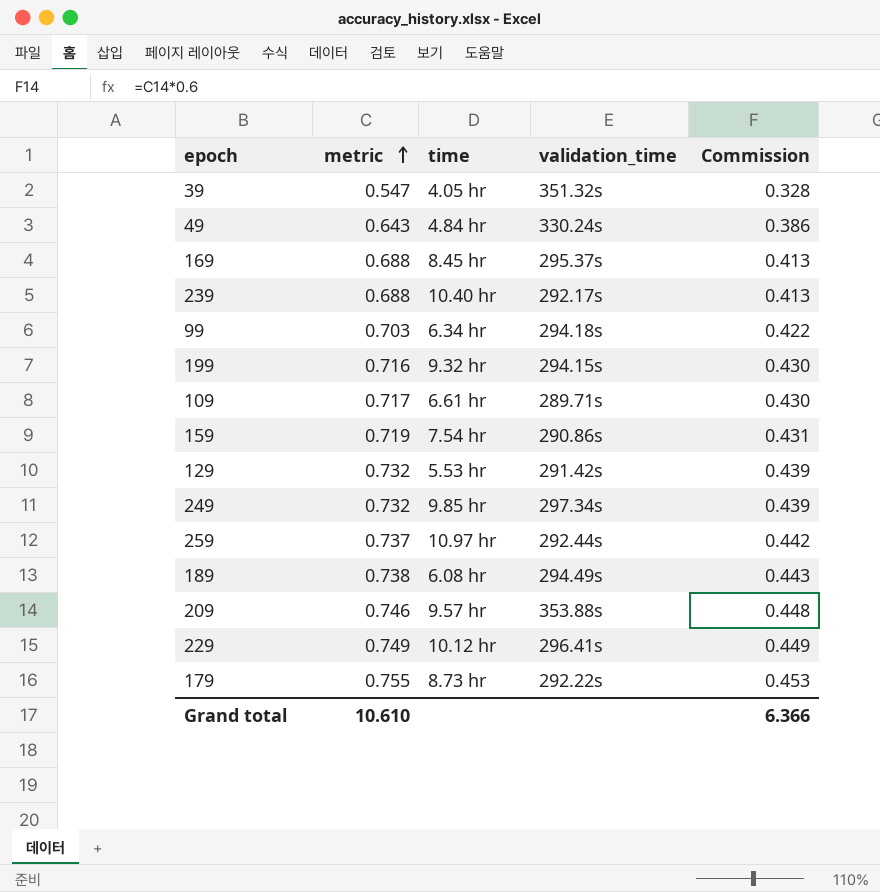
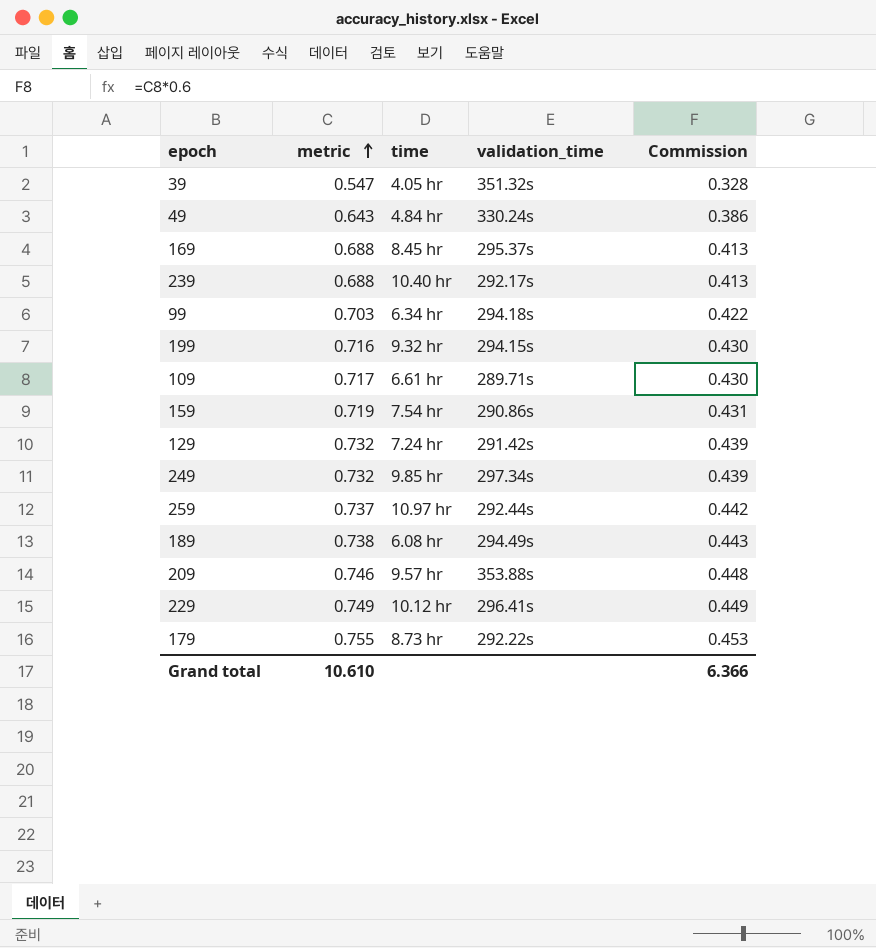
129 | time: 5.53 hr -> 7.24 hr

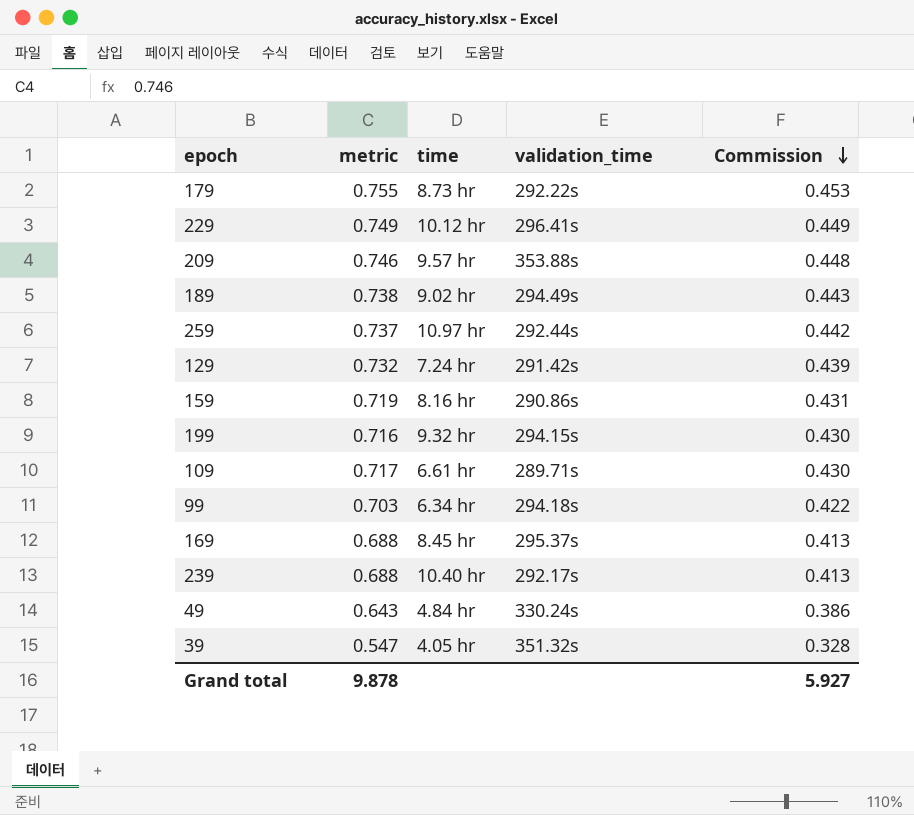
row order: metric ascending -> Commission descending
row 249: 0.732 | 9.85 hr | 297.34s | 0.439 -> none
189 | time: 6.08 hr -> 9.02 hr
159 | time: 7.54 hr -> 8.16 hr
Grand total | metric: 10.610 -> 9.878
Grand total | Commission: 6.366 -> 5.927

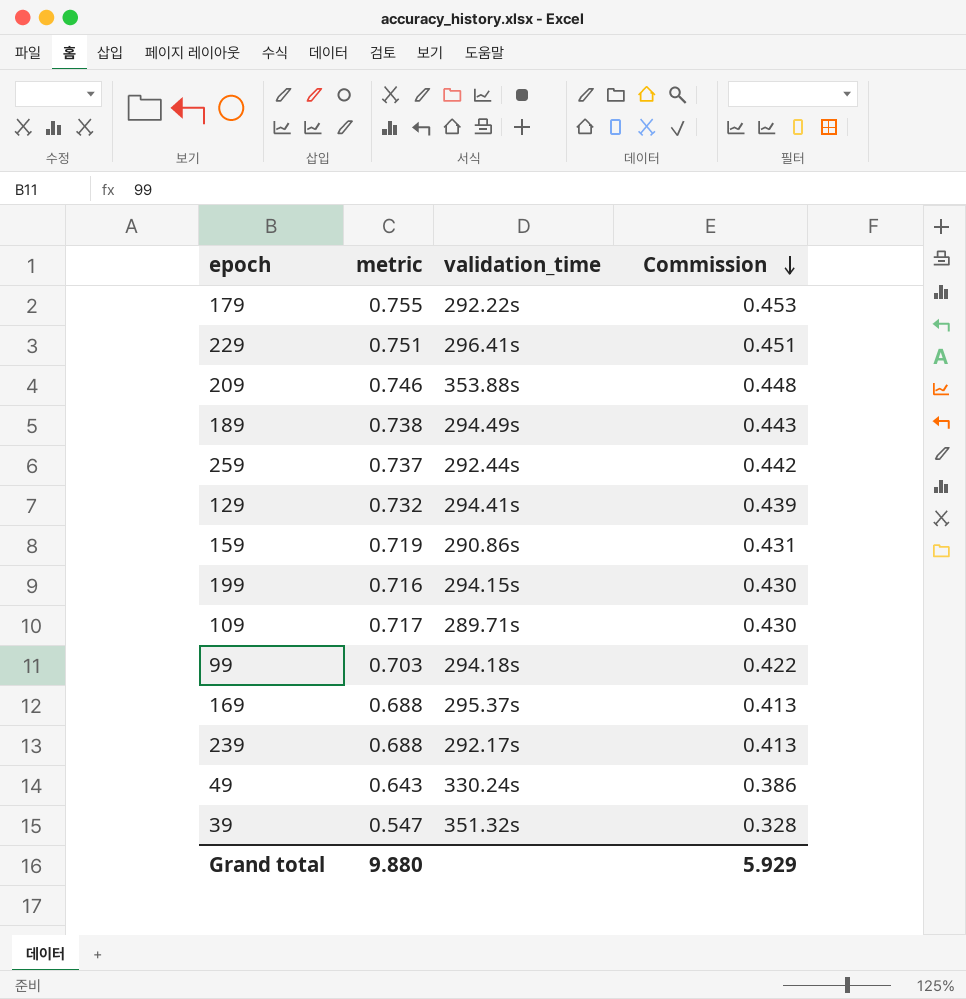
column time | position: 3 -> none
229 | metric: 0.749 -> 0.751
229 | Commission: 0.449 -> 0.451
129 | validation_time: 291.42s -> 294.41s
Grand total | metric: 9.878 -> 9.880
Grand total | Commission: 5.927 -> 5.929

